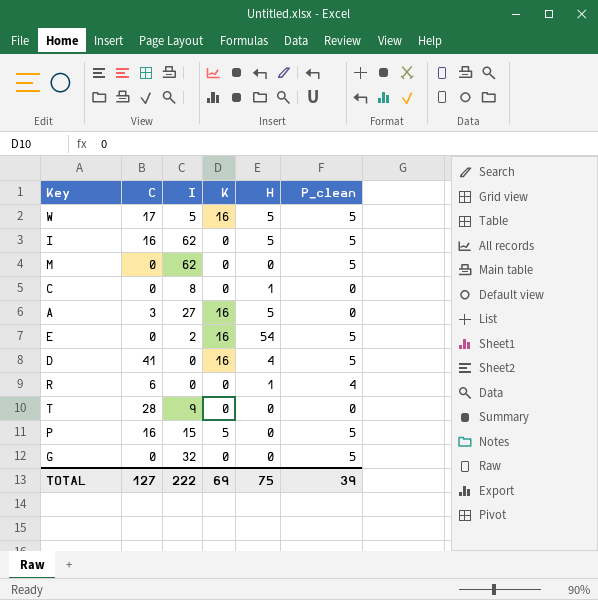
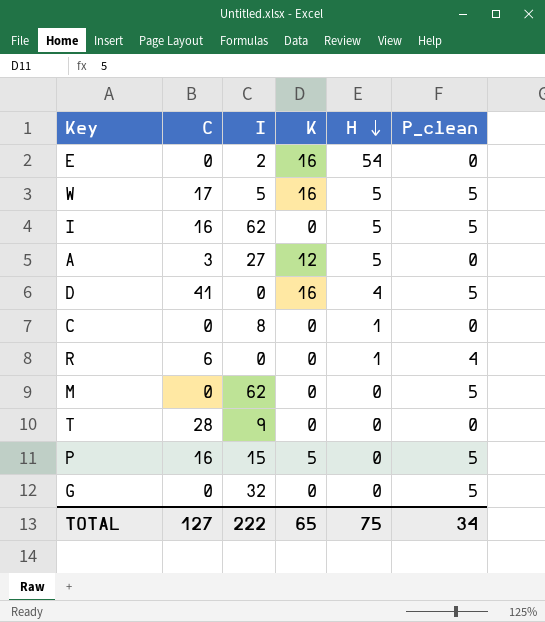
row order: none -> H descending
E | P_clean: 5 -> 0
A | K: 16 -> 12
TOTAL | K: 69 -> 65
TOTAL | P_clean: 39 -> 34

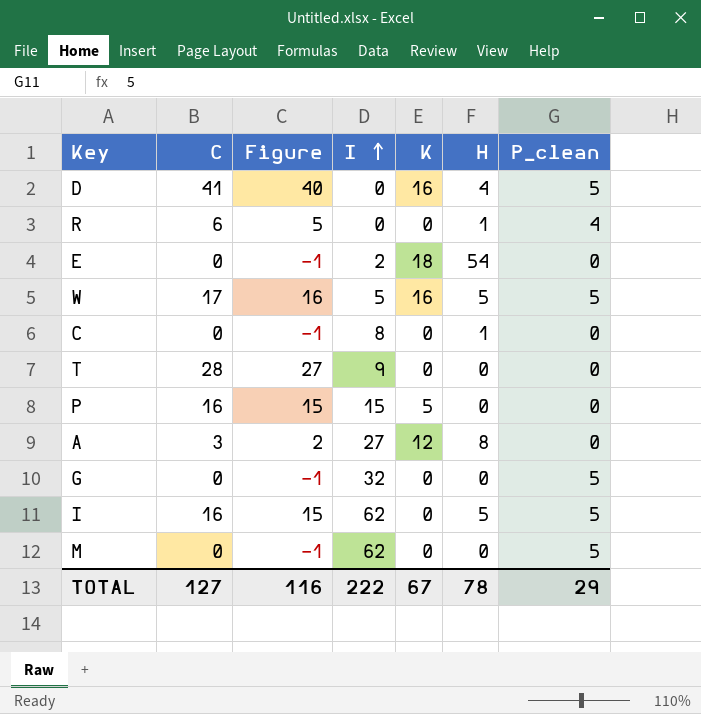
row order: H descending -> I ascending
column Figure | formula: none -> [C] - 1
E | K: 16 -> 18
P | P_clean: 5 -> 0
A | H: 5 -> 8
TOTAL | K: 65 -> 67
TOTAL | H: 75 -> 78
TOTAL | P_clean: 34 -> 29

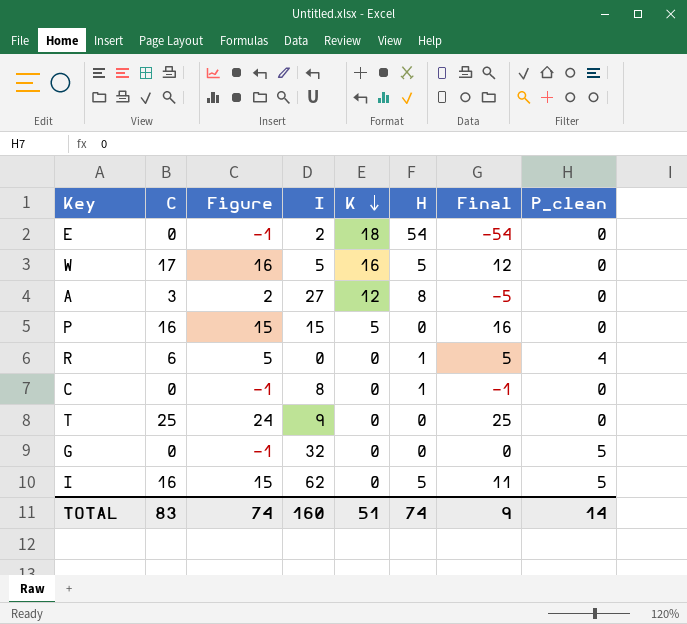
row order: I ascending -> K descending
column Final | formula: none -> [C] - [H]
row D: 41 | 40 | 0 | 16 | 4 | 5 -> none
row M: 0 | -1 | 62 | 0 | 0 | 5 -> none
W | P_clean: 5 -> 0
T | C: 28 -> 25
T | Figure: 27 -> 24
TOTAL | C: 127 -> 83
TOTAL | Figure: 116 -> 74
TOTAL | I: 222 -> 160
TOTAL | K: 67 -> 51
TOTAL | H: 78 -> 74
TOTAL | P_clean: 29 -> 14

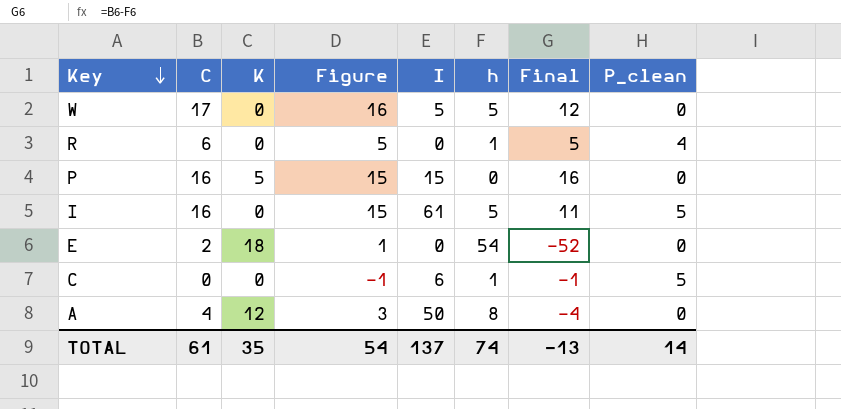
row order: K descending -> Key descending
column K | position: 5 -> 3
column name: H -> h
row T: 25 | 24 | 9 | 0 | 0 | 25 | 0 -> none
row G: 0 | -1 | 32 | 0 | 0 | 0 | 5 -> none
W | K: 16 -> 0
I | I: 62 -> 61
E | C: 0 -> 2
E | Figure: -1 -> 1
E | I: 2 -> 0
E | Final: -54 -> -52
C | I: 8 -> 6
C | P_clean: 0 -> 5
A | C: 3 -> 4
A | Figure: 2 -> 3
A | I: 27 -> 50
A | Final: -5 -> -4
TOTAL | C: 83 -> 61
TOTAL | K: 51 -> 35
TOTAL | Figure: 74 -> 54
TOTAL | I: 160 -> 137
TOTAL | Final: 9 -> -13

